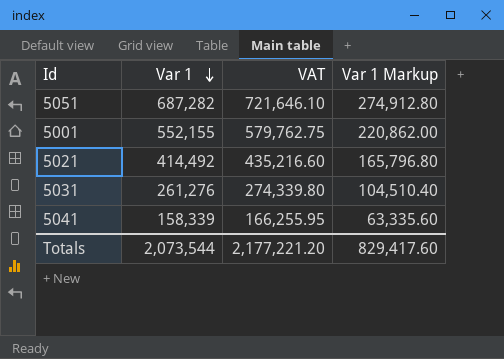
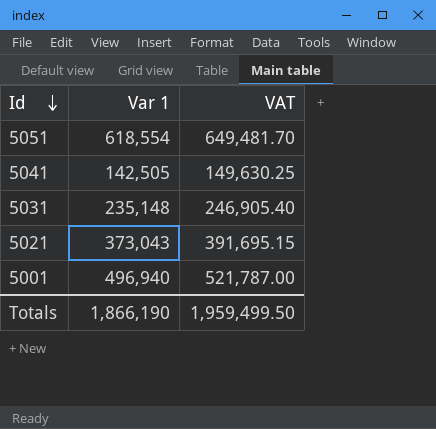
row order: Var 1 descending -> Id descending
column Var 1 Markup | formula: [Var 1] * 0.4 -> none
5051 | Var 1: 687,282 -> 618,554
5051 | VAT: 721,646.10 -> 649,481.70
5041 | Var 1: 158,339 -> 142,505
5041 | VAT: 166,255.95 -> 149,630.25
5031 | Var 1: 261,276 -> 235,148
5031 | VAT: 274,339.80 -> 246,905.40
5021 | Var 1: 414,492 -> 373,043
5021 | VAT: 435,216.60 -> 391,695.15
5001 | Var 1: 552,155 -> 496,940
5001 | VAT: 579,762.75 -> 521,787.00
Totals | Var 1: 2,073,544 -> 1,866,190
Totals | VAT: 2,177,221.20 -> 1,959,499.50

